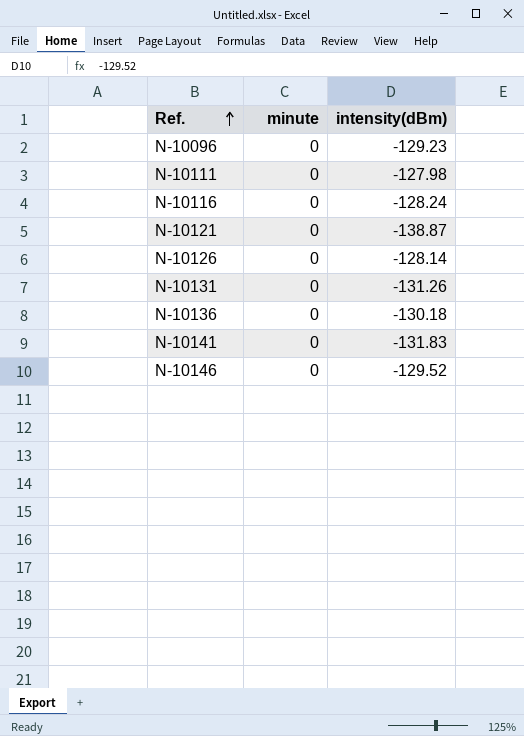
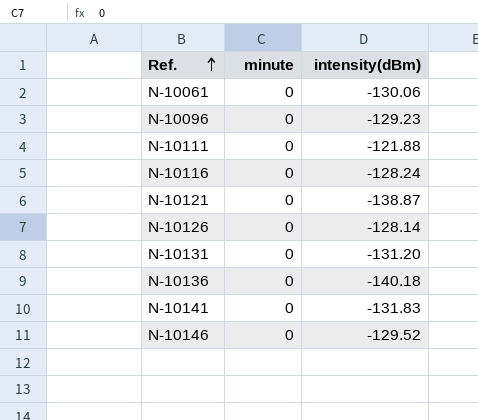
row N-10061: none -> 0 | -130.06
N-10111 | intensity(dBm): -127.98 -> -121.88
N-10131 | intensity(dBm): -131.26 -> -131.20
N-10136 | intensity(dBm): -130.18 -> -140.18

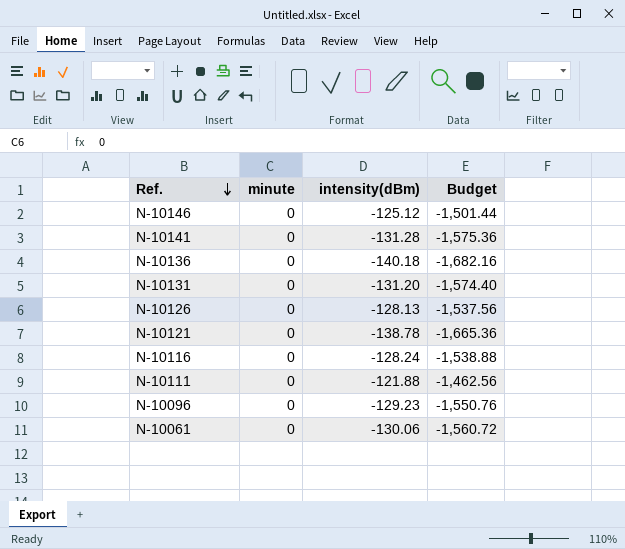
row order: Ref. ascending -> Ref. descending
column Budget | formula: none -> [intensity(dBm)] * 12
N-10146 | intensity(dBm): -129.52 -> -125.12
N-10141 | intensity(dBm): -131.83 -> -131.28
N-10126 | intensity(dBm): -128.14 -> -128.13
N-10121 | intensity(dBm): -138.87 -> -138.78

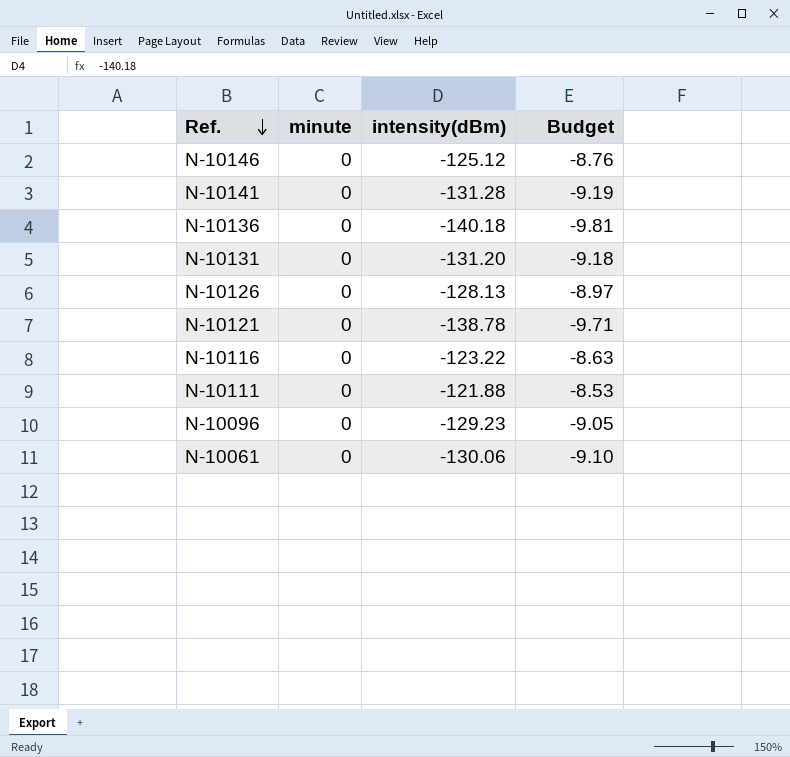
column Budget | formula: [intensity(dBm)] * 12 -> [intensity(dBm)] * 0.07
N-10116 | intensity(dBm): -128.24 -> -123.22

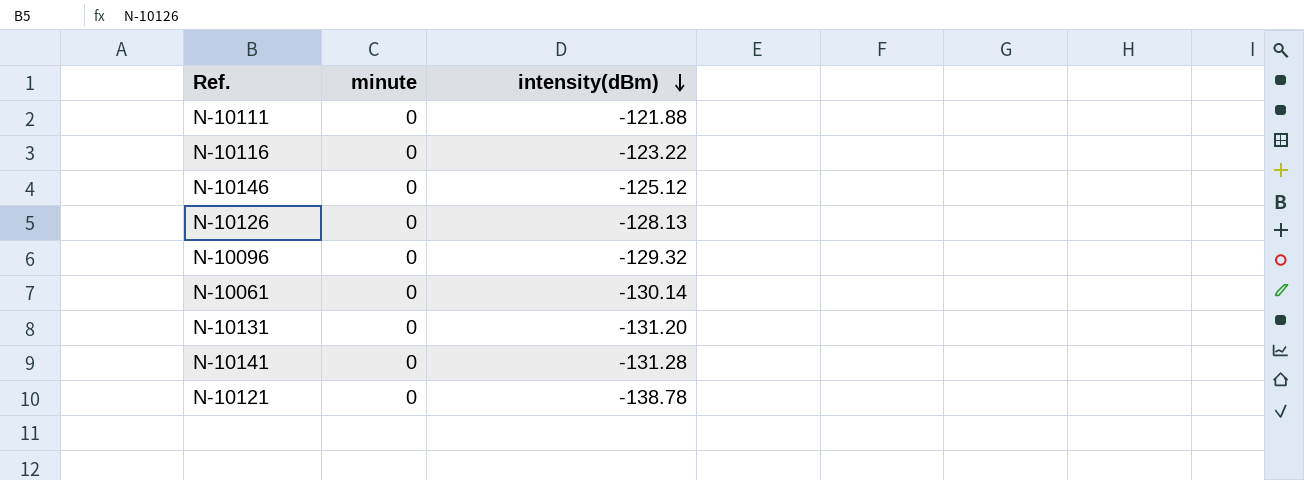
row order: Ref. descending -> intensity(dBm) descending
column Budget | formula: [intensity(dBm)] * 0.07 -> none
row N-10136: 0 | -140.18 | -9.81 -> none
N-10096 | intensity(dBm): -129.23 -> -129.32
N-10061 | intensity(dBm): -130.06 -> -130.14

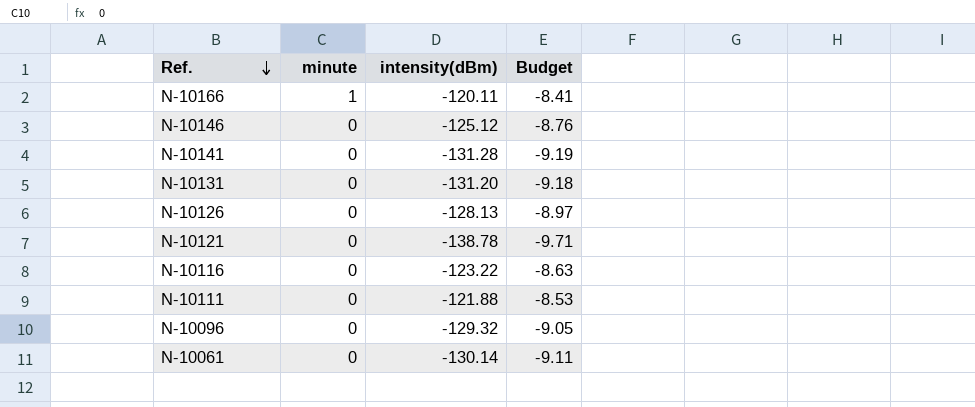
row order: intensity(dBm) descending -> Ref. descending
column Budget | formula: none -> [intensity(dBm)] * 0.07
row N-10166: none -> 1 | -120.11 | -8.41

